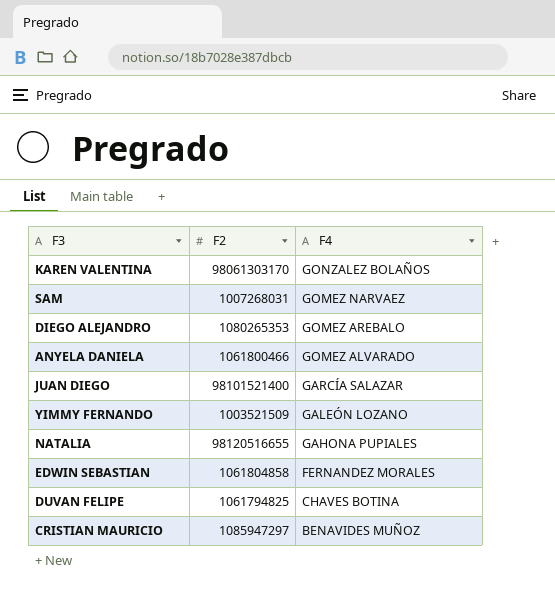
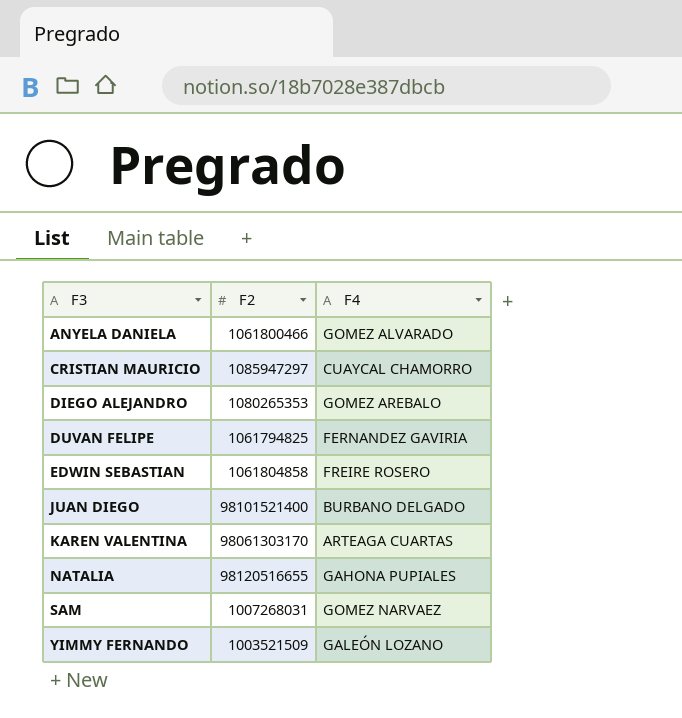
row order: F4 descending -> F3 ascending
CRISTIAN MAURICIO | F4: BENAVIDES MUÑOZ -> CUAYCAL CHAMORRO
DUVAN FELIPE | F4: CHAVES BOTINA -> FERNANDEZ GAVIRIA
EDWIN SEBASTIAN | F4: FERNANDEZ MORALES -> FREIRE ROSERO
JUAN DIEGO | F4: GARCÍA SALAZAR -> BURBANO DELGADO
KAREN VALENTINA | F4: GONZALEZ BOLAÑOS -> ARTEAGA CUARTAS

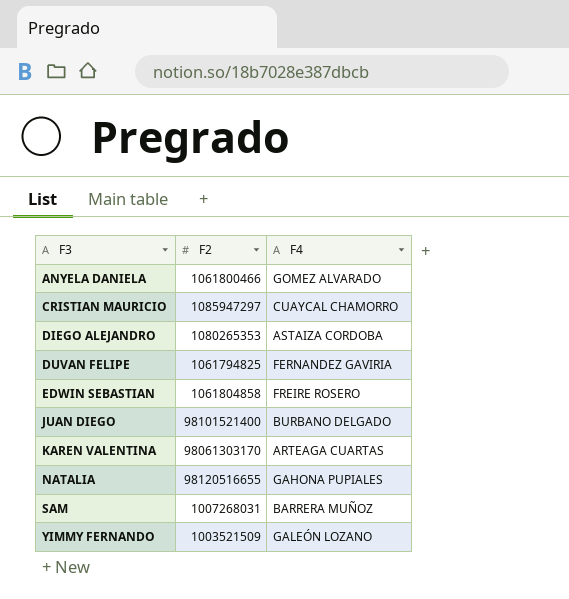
DIEGO ALEJANDRO | F4: GOMEZ AREBALO -> ASTAIZA CORDOBA
SAM | F4: GOMEZ NARVAEZ -> BARRERA MUÑOZ

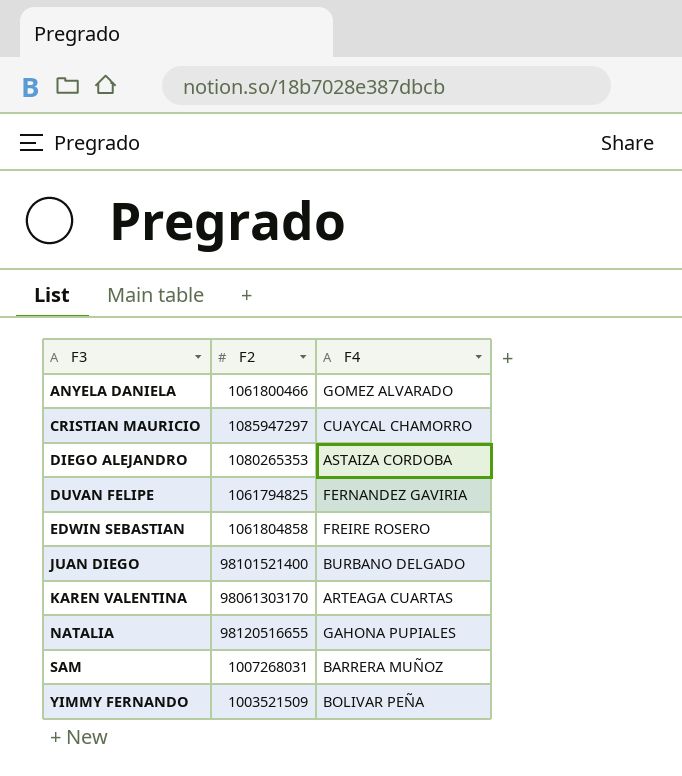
YIMMY FERNANDO | F4: GALEÓN LOZANO -> BOLIVAR PEÑA

